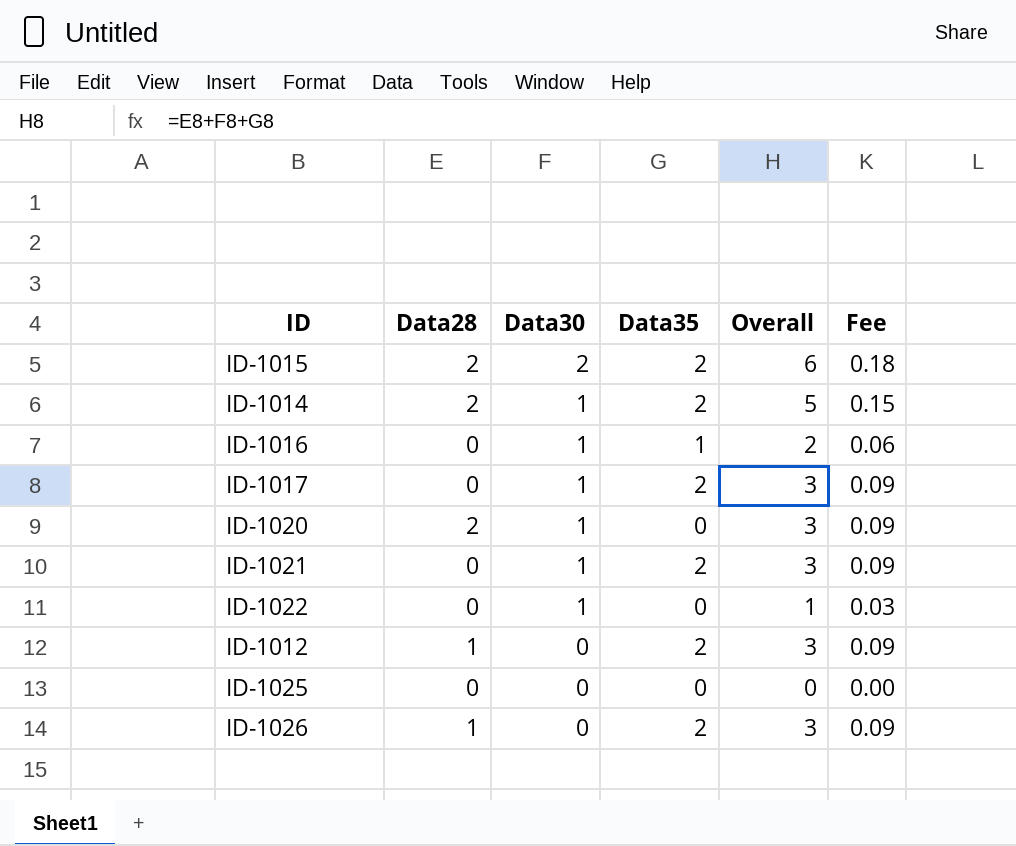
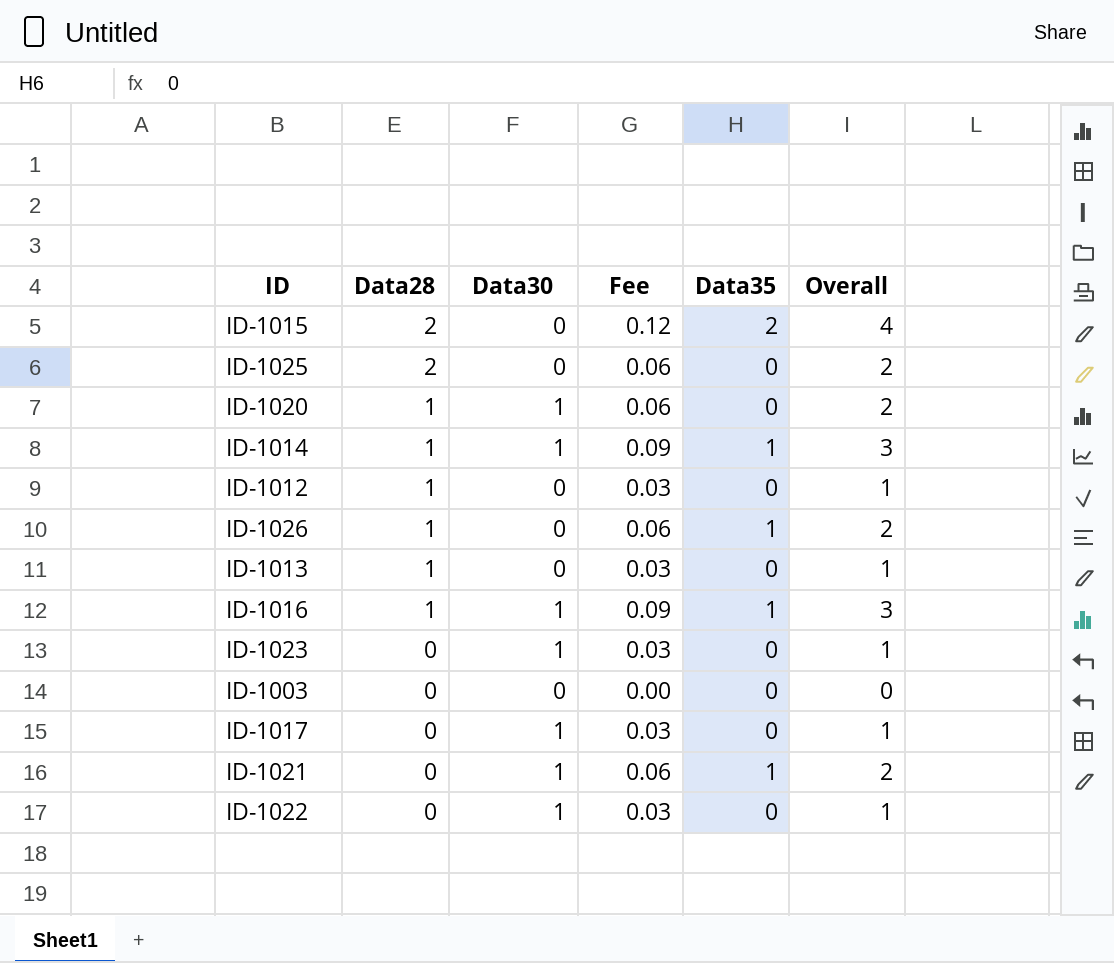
row order: Data30 descending -> Data28 descending
column Fee | position: 6 -> 4
ID-1015 | Data30: 2 -> 0
ID-1015 | Fee: 0.18 -> 0.12
ID-1015 | Overall: 6 -> 4
ID-1025 | Data28: 0 -> 2
ID-1025 | Fee: 0.00 -> 0.06
ID-1025 | Overall: 0 -> 2
ID-1020 | Data28: 2 -> 1
ID-1020 | Fee: 0.09 -> 0.06
ID-1020 | Overall: 3 -> 2
ID-1014 | Data28: 2 -> 1
ID-1014 | Fee: 0.15 -> 0.09
ID-1014 | Data35: 2 -> 1
ID-1014 | Overall: 5 -> 3
ID-1012 | Fee: 0.09 -> 0.03
ID-1012 | Data35: 2 -> 0
ID-1012 | Overall: 3 -> 1
ID-1026 | Fee: 0.09 -> 0.06
ID-1026 | Data35: 2 -> 1
ID-1026 | Overall: 3 -> 2
row ID-1013: none -> 1 | 0 | 0.03 | 0 | 1
ID-1016 | Data28: 0 -> 1
ID-1016 | Fee: 0.06 -> 0.09
ID-1016 | Overall: 2 -> 3
row ID-1023: none -> 0 | 1 | 0.03 | 0 | 1
row ID-1003: none -> 0 | 0 | 0.00 | 0 | 0
ID-1017 | Fee: 0.09 -> 0.03
ID-1017 | Data35: 2 -> 0
ID-1017 | Overall: 3 -> 1
ID-1021 | Fee: 0.09 -> 0.06
ID-1021 | Data35: 2 -> 1
ID-1021 | Overall: 3 -> 2

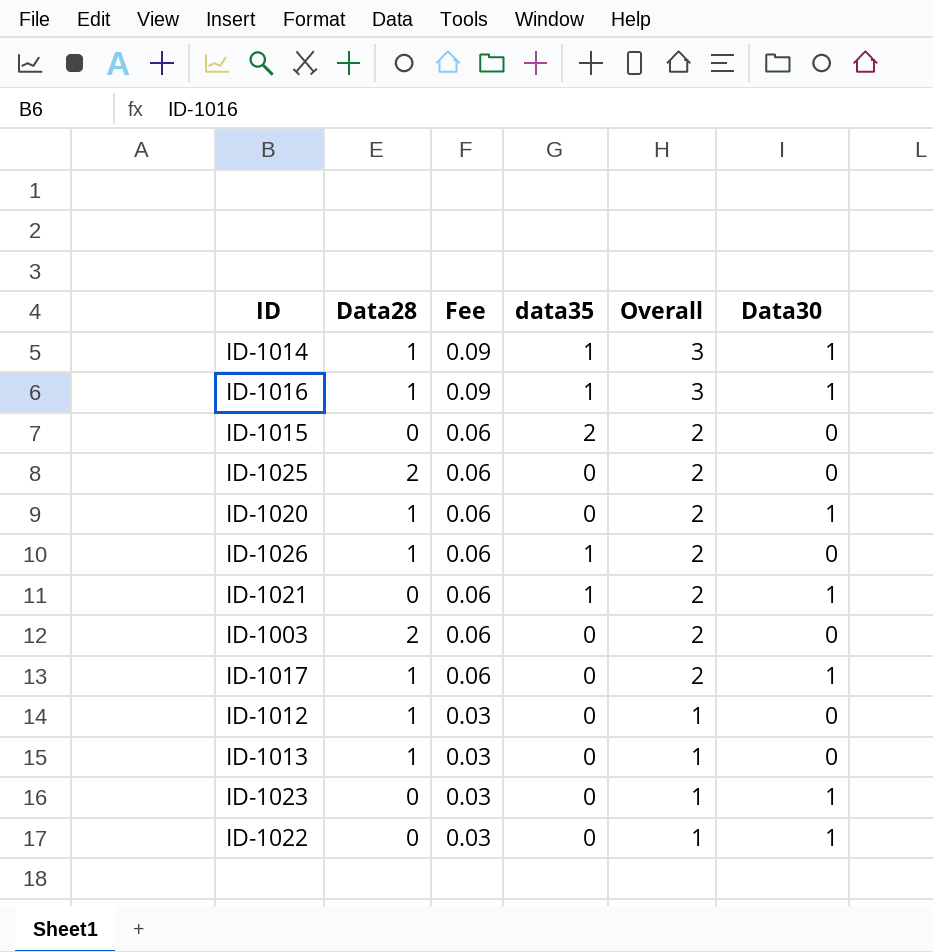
row order: Data28 descending -> Fee descending
column name: Data35 -> data35
column Data30 | position: 3 -> 6
ID-1015 | Data28: 2 -> 0
ID-1015 | Fee: 0.12 -> 0.06
ID-1015 | Overall: 4 -> 2
ID-1003 | Data28: 0 -> 2
ID-1003 | Fee: 0.00 -> 0.06
ID-1003 | Overall: 0 -> 2
ID-1017 | Data28: 0 -> 1
ID-1017 | Fee: 0.03 -> 0.06
ID-1017 | Overall: 1 -> 2

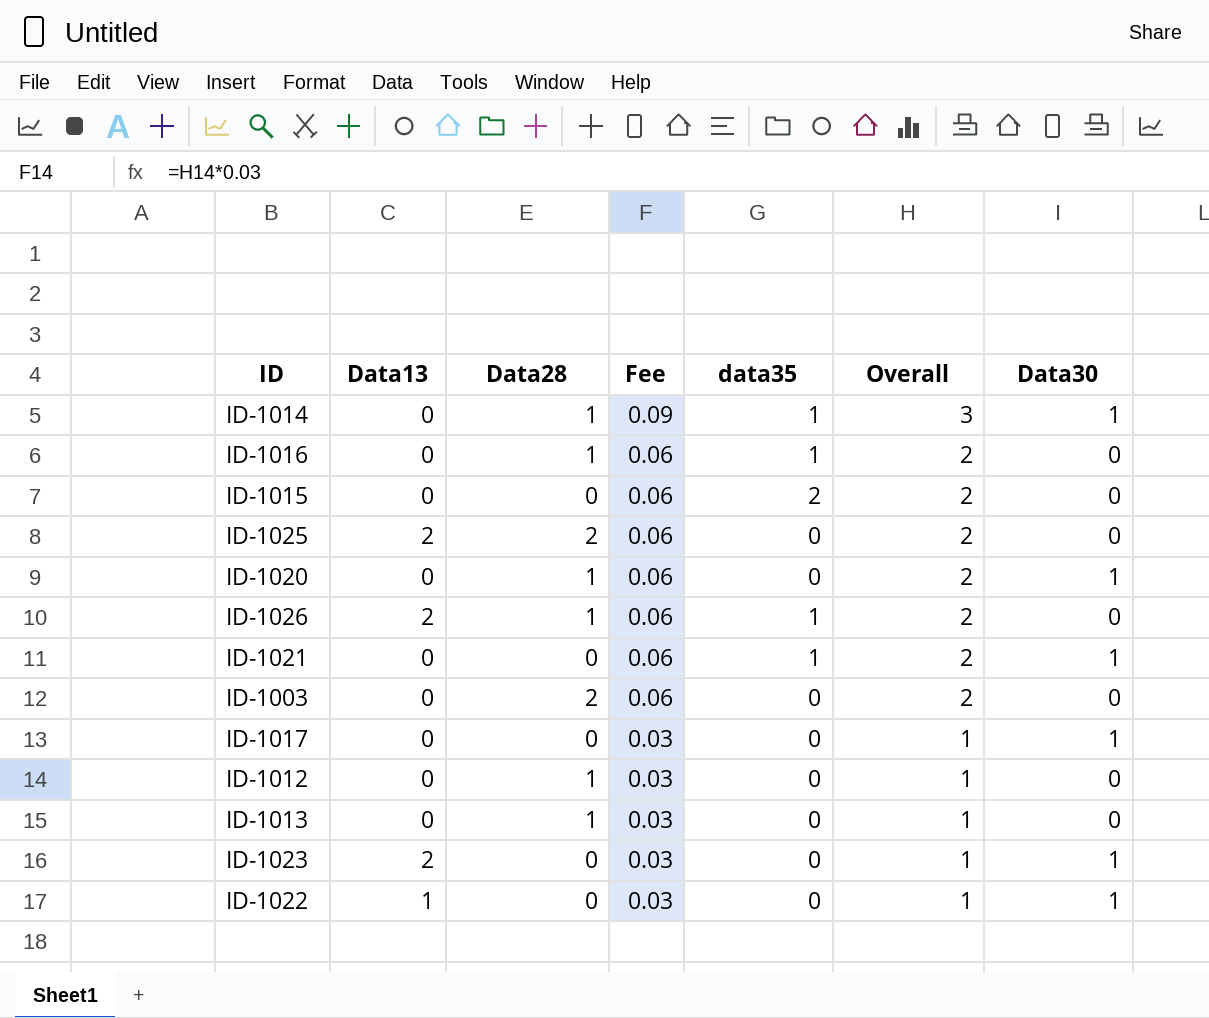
column Data13 | position: none -> 2
ID-1016 | Fee: 0.09 -> 0.06
ID-1016 | Overall: 3 -> 2
ID-1016 | Data30: 1 -> 0
ID-1017 | Data28: 1 -> 0
ID-1017 | Fee: 0.06 -> 0.03
ID-1017 | Overall: 2 -> 1

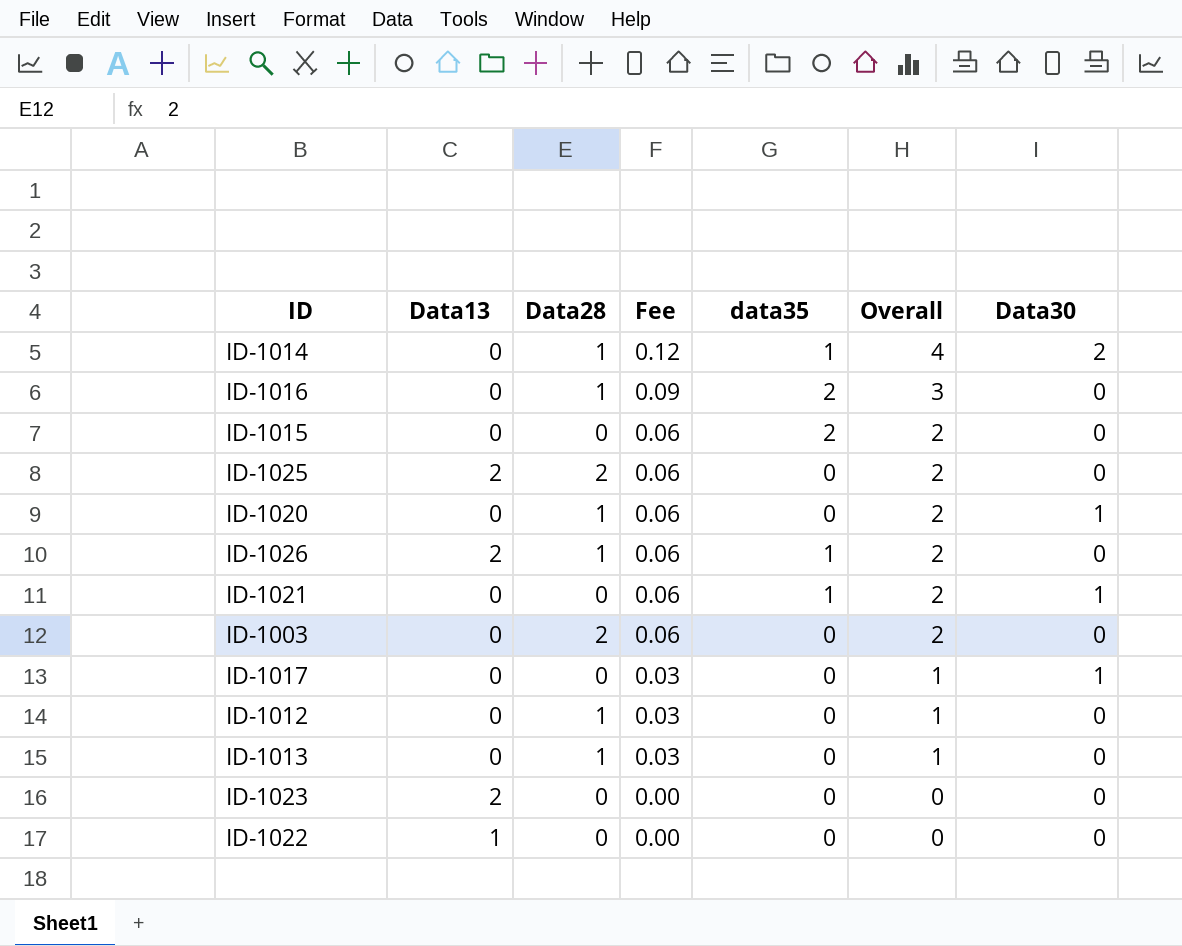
ID-1014 | Fee: 0.09 -> 0.12
ID-1014 | Overall: 3 -> 4
ID-1014 | Data30: 1 -> 2
ID-1016 | Fee: 0.06 -> 0.09
ID-1016 | data35: 1 -> 2
ID-1016 | Overall: 2 -> 3
ID-1023 | Fee: 0.03 -> 0.00
ID-1023 | Overall: 1 -> 0
ID-1023 | Data30: 1 -> 0
ID-1022 | Fee: 0.03 -> 0.00
ID-1022 | Overall: 1 -> 0
ID-1022 | Data30: 1 -> 0

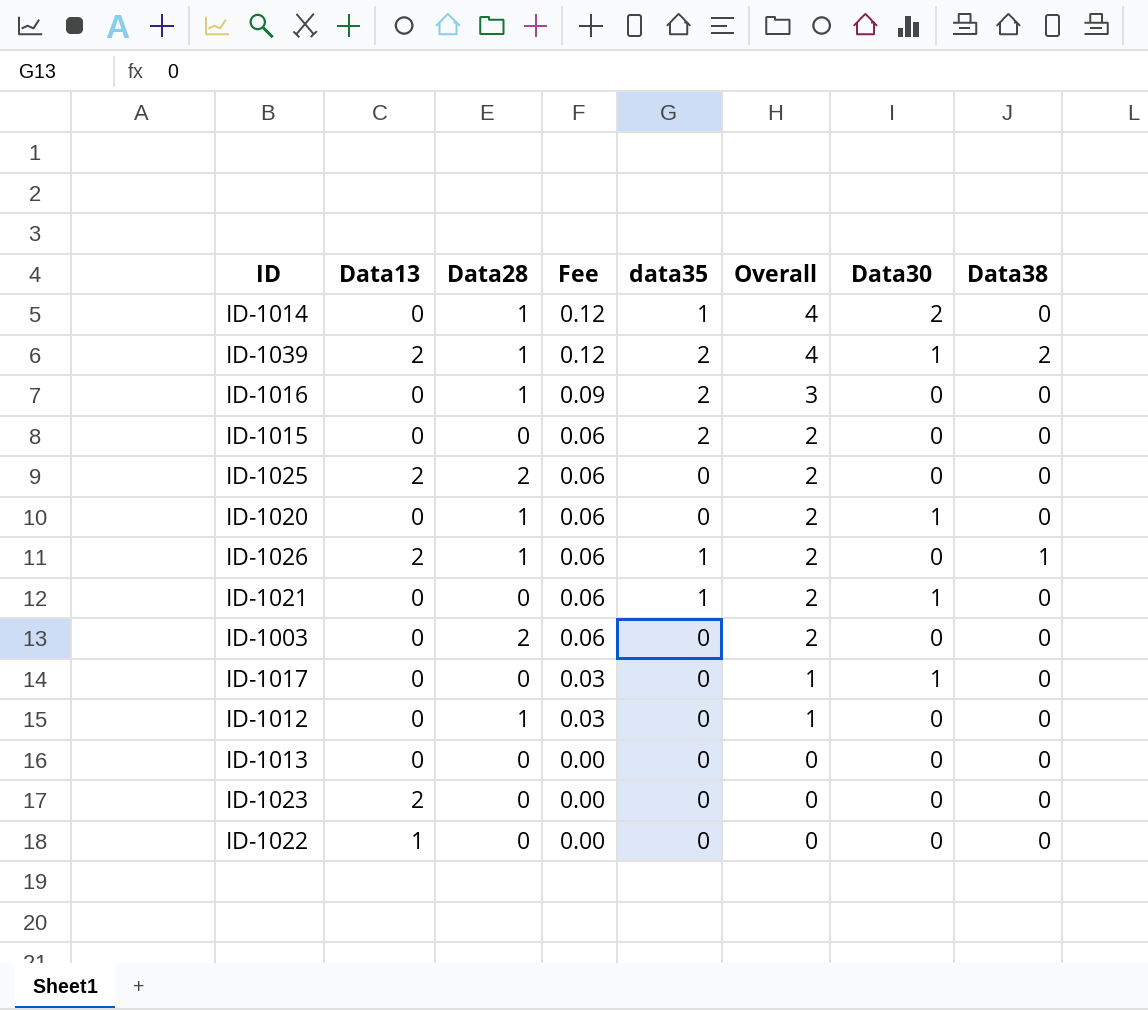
column Data38 | position: none -> 8
row ID-1039: none -> 2 | 1 | 0.12 | 2 | 4 | 1 | 2
ID-1013 | Data28: 1 -> 0
ID-1013 | Fee: 0.03 -> 0.00
ID-1013 | Overall: 1 -> 0

